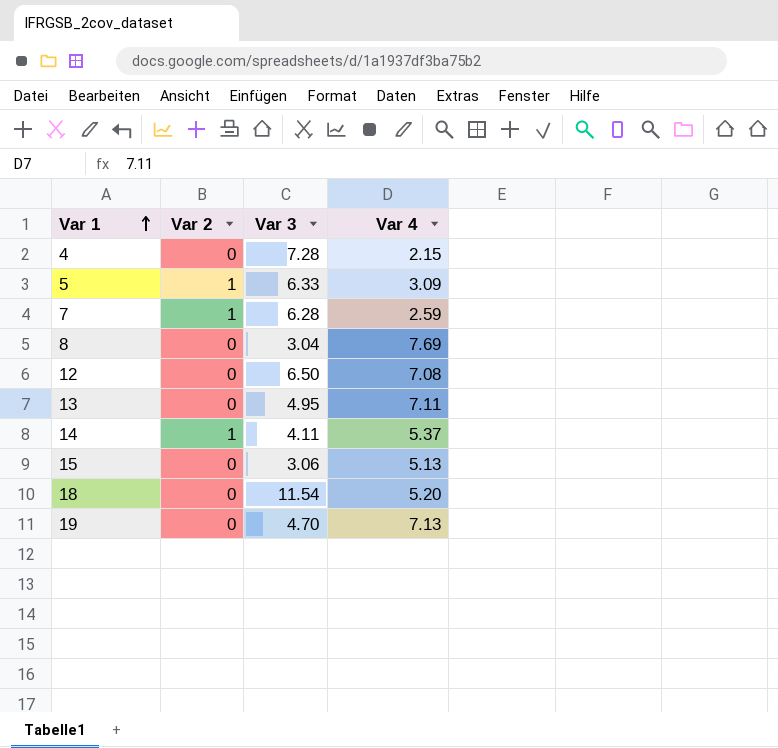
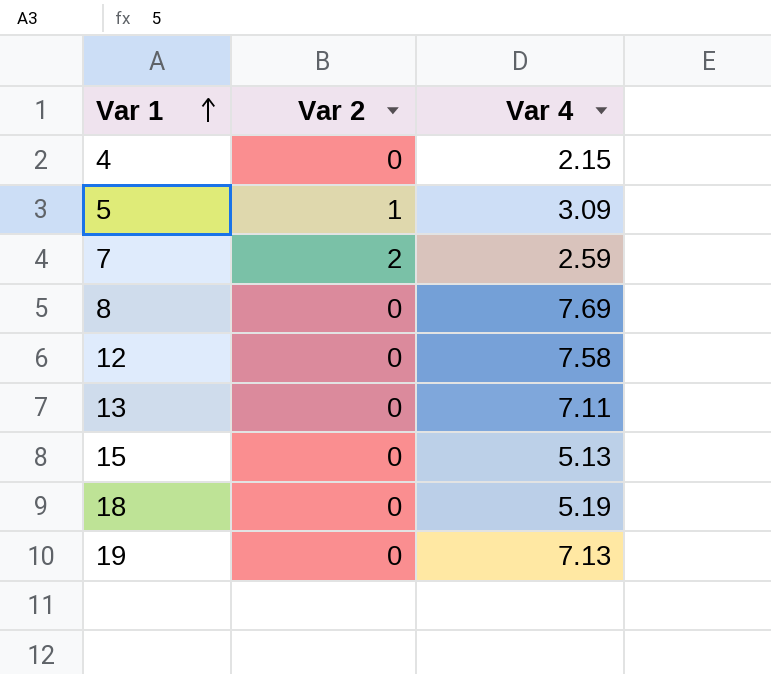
column Var 3 | position: 3 -> none
row 14: 1 | 4.11 | 5.37 -> none
7 | Var 2: 1 -> 2
12 | Var 4: 7.08 -> 7.58
18 | Var 4: 5.20 -> 5.19

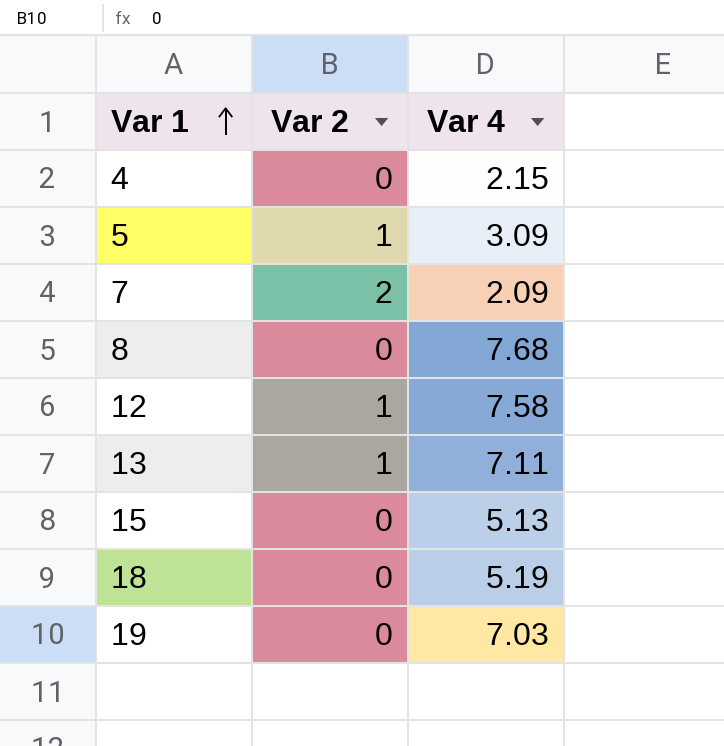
7 | Var 4: 2.59 -> 2.09
8 | Var 4: 7.69 -> 7.68
12 | Var 2: 0 -> 1
13 | Var 2: 0 -> 1
19 | Var 4: 7.13 -> 7.03

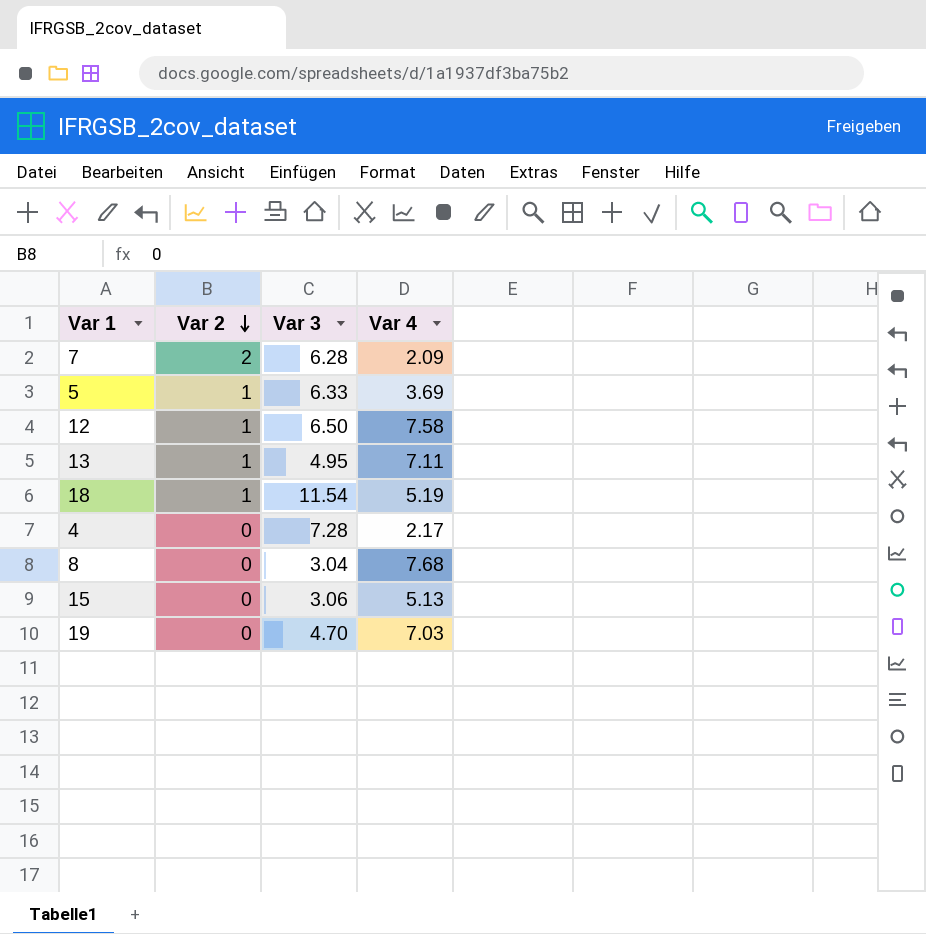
row order: Var 1 ascending -> Var 2 descending
column Var 3 | position: none -> 3
5 | Var 4: 3.09 -> 3.69
18 | Var 2: 0 -> 1
4 | Var 4: 2.15 -> 2.17

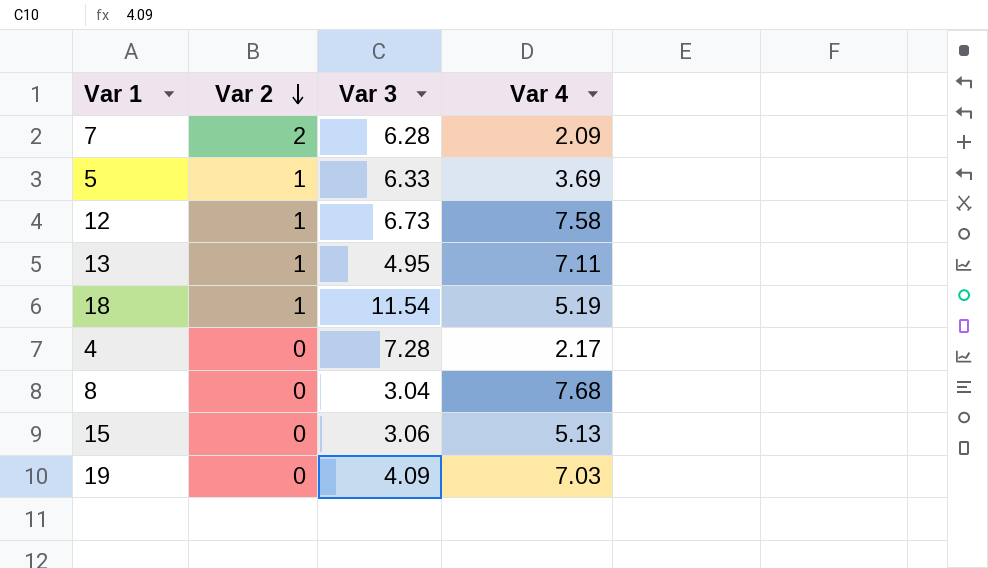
12 | Var 3: 6.50 -> 6.73
19 | Var 3: 4.70 -> 4.09

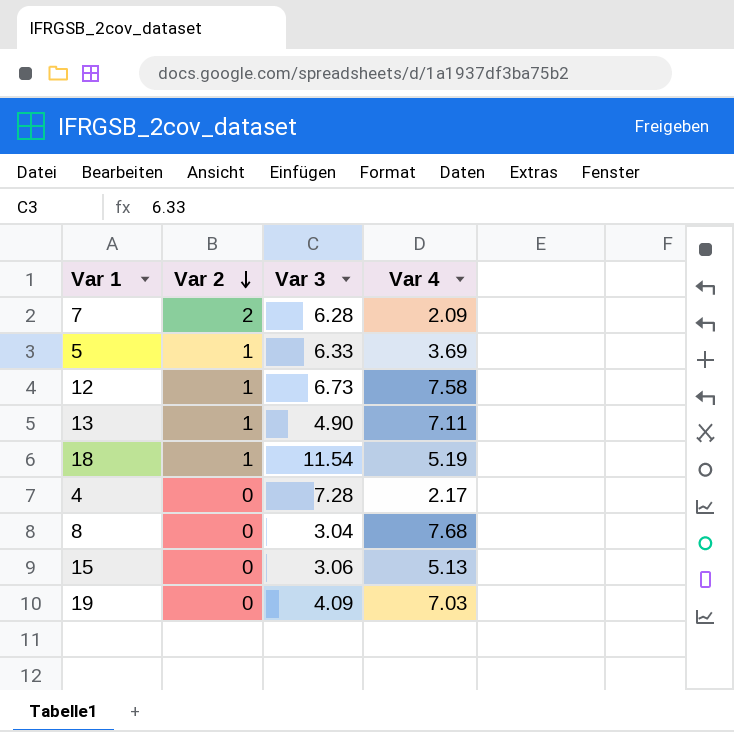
13 | Var 3: 4.95 -> 4.90

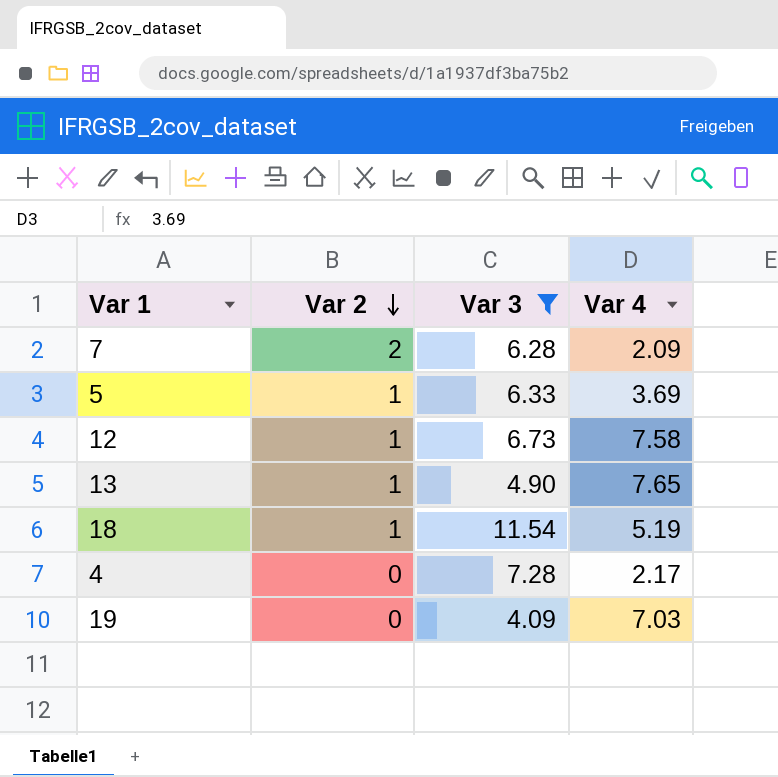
filter: none -> Var 3 >= 4.09
13 | Var 4: 7.11 -> 7.65

